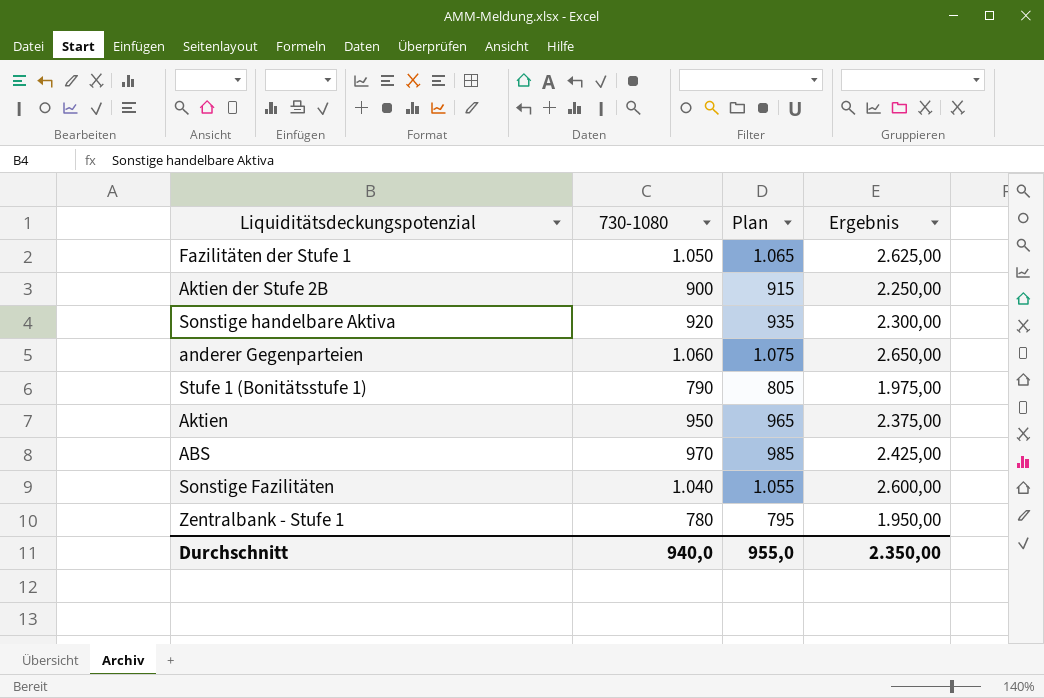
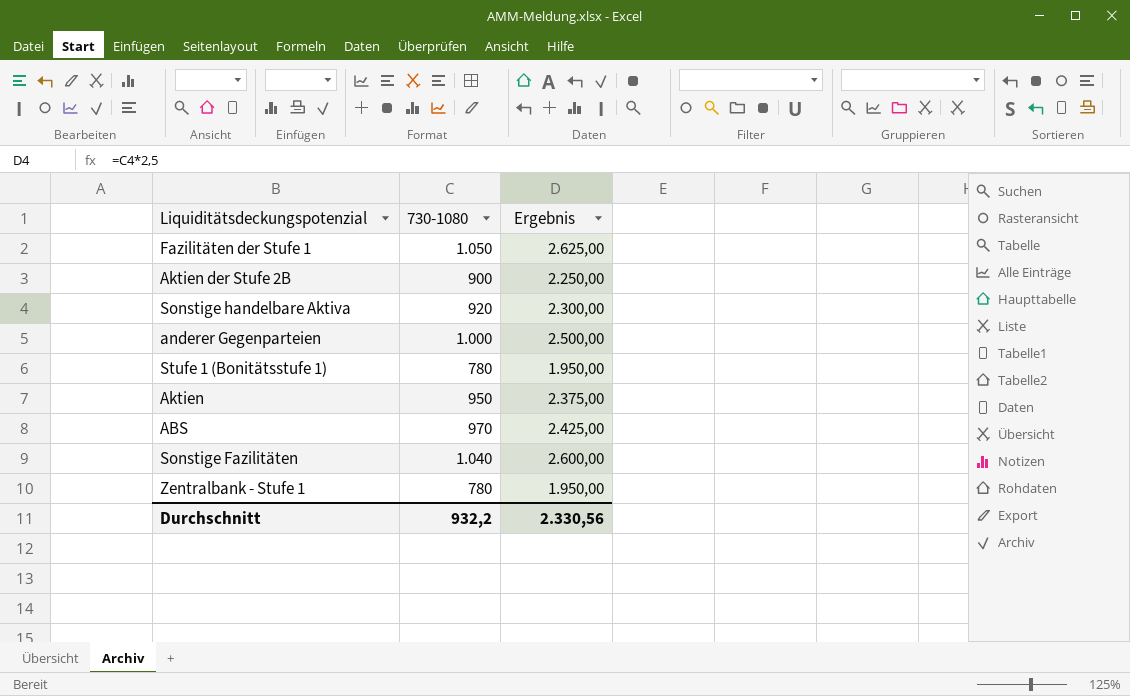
column Plan | formula: [730-1080] + 15 -> none
anderer Gegenparteien | 730-1080: 1.060 -> 1.000
anderer Gegenparteien | Ergebnis: 2.650,00 -> 2.500,00
Stufe 1 (Bonitätsstufe 1) | 730-1080: 790 -> 780
Stufe 1 (Bonitätsstufe 1) | Ergebnis: 1.975,00 -> 1.950,00
Durchschnitt | 730-1080: 940,0 -> 932,2
Durchschnitt | Ergebnis: 2.350,00 -> 2.330,56

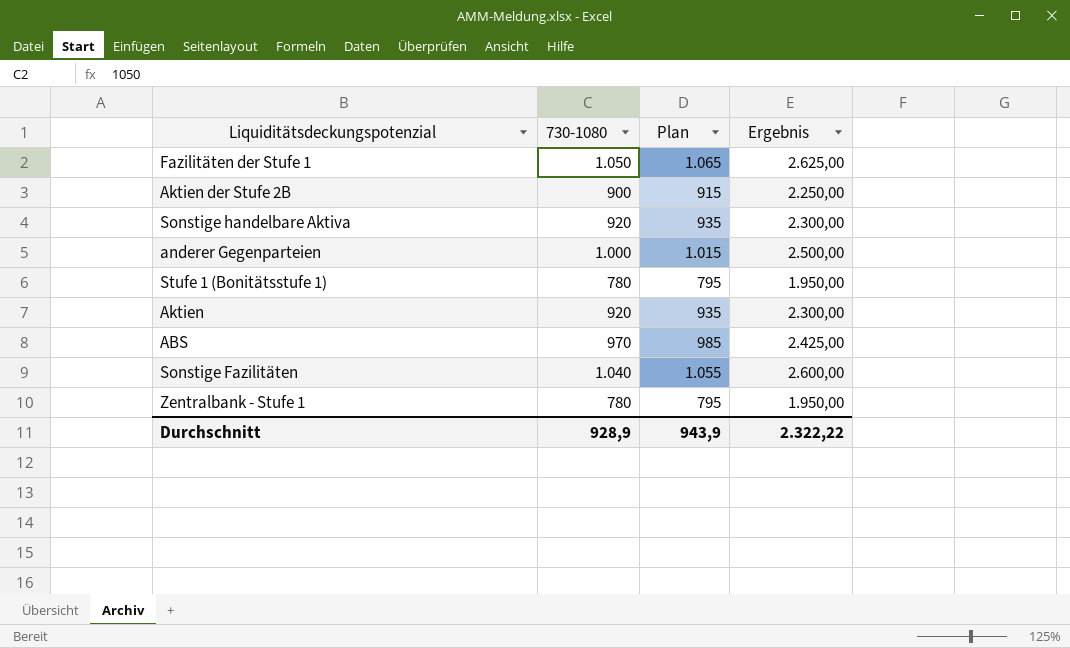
column Plan | formula: none -> [730-1080] + 15
Aktien | 730-1080: 950 -> 920
Aktien | Ergebnis: 2.375,00 -> 2.300,00
Durchschnitt | 730-1080: 932,2 -> 928,9
Durchschnitt | Ergebnis: 2.330,56 -> 2.322,22

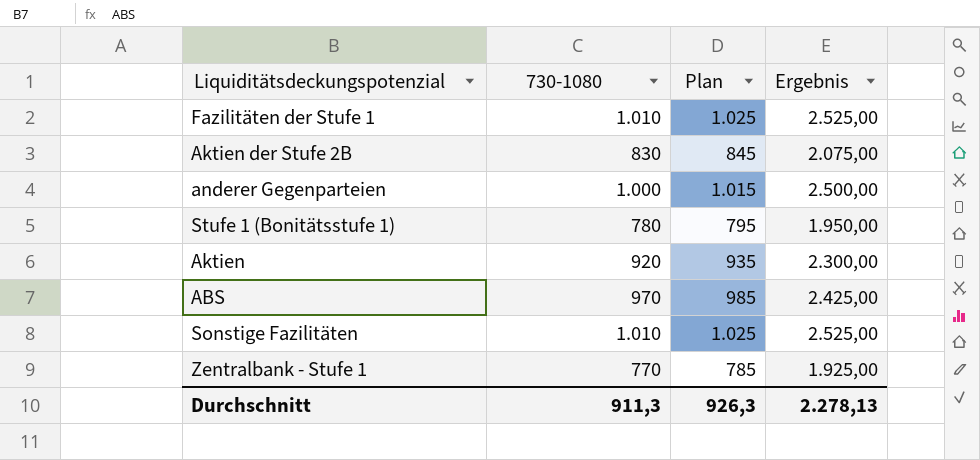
row Sonstige handelbare Aktiva: 920 | 935 | 2.300,00 -> none
Fazilitäten der Stufe 1 | 730-1080: 1.050 -> 1.010
Fazilitäten der Stufe 1 | Plan: 1.065 -> 1.025
Fazilitäten der Stufe 1 | Ergebnis: 2.625,00 -> 2.525,00
Aktien der Stufe 2B | 730-1080: 900 -> 830
Aktien der Stufe 2B | Plan: 915 -> 845
Aktien der Stufe 2B | Ergebnis: 2.250,00 -> 2.075,00
Sonstige Fazilitäten | 730-1080: 1.040 -> 1.010
Sonstige Fazilitäten | Plan: 1.055 -> 1.025
Sonstige Fazilitäten | Ergebnis: 2.600,00 -> 2.525,00
Zentralbank - Stufe 1 | 730-1080: 780 -> 770
Zentralbank - Stufe 1 | Plan: 795 -> 785
Zentralbank - Stufe 1 | Ergebnis: 1.950,00 -> 1.925,00
Durchschnitt | 730-1080: 928,9 -> 911,3
Durchschnitt | Plan: 943,9 -> 926,3
Durchschnitt | Ergebnis: 2.322,22 -> 2.278,13

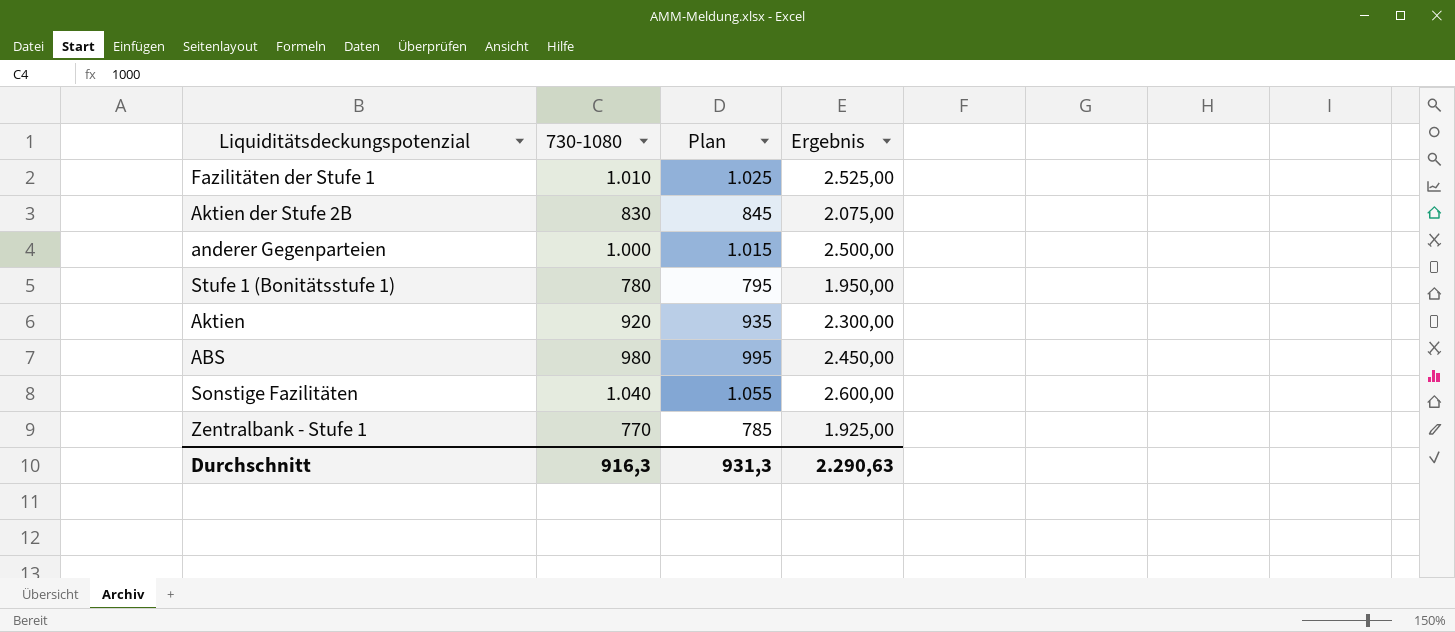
ABS | 730-1080: 970 -> 980
ABS | Plan: 985 -> 995
ABS | Ergebnis: 2.425,00 -> 2.450,00
Sonstige Fazilitäten | 730-1080: 1.010 -> 1.040
Sonstige Fazilitäten | Plan: 1.025 -> 1.055
Sonstige Fazilitäten | Ergebnis: 2.525,00 -> 2.600,00
Durchschnitt | 730-1080: 911,3 -> 916,3
Durchschnitt | Plan: 926,3 -> 931,3
Durchschnitt | Ergebnis: 2.278,13 -> 2.290,63

